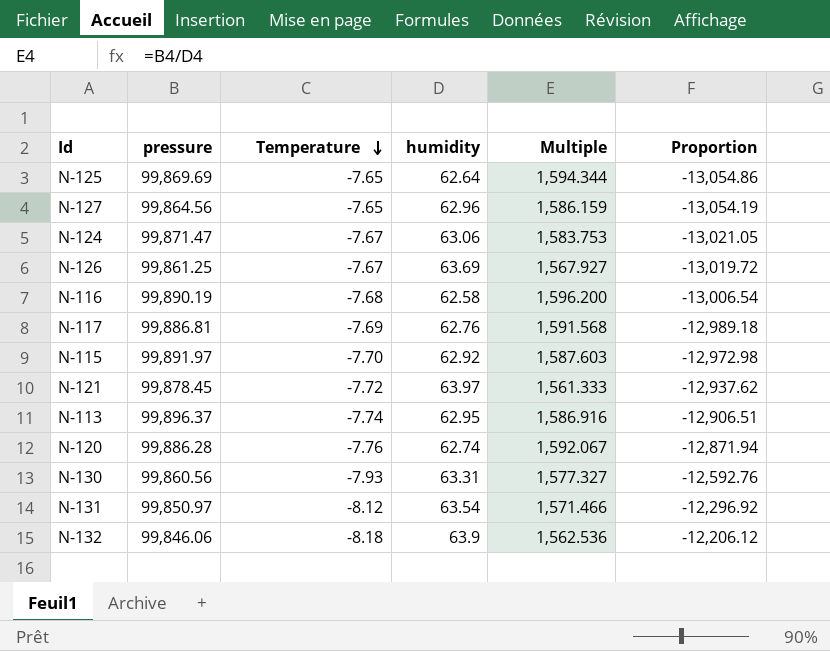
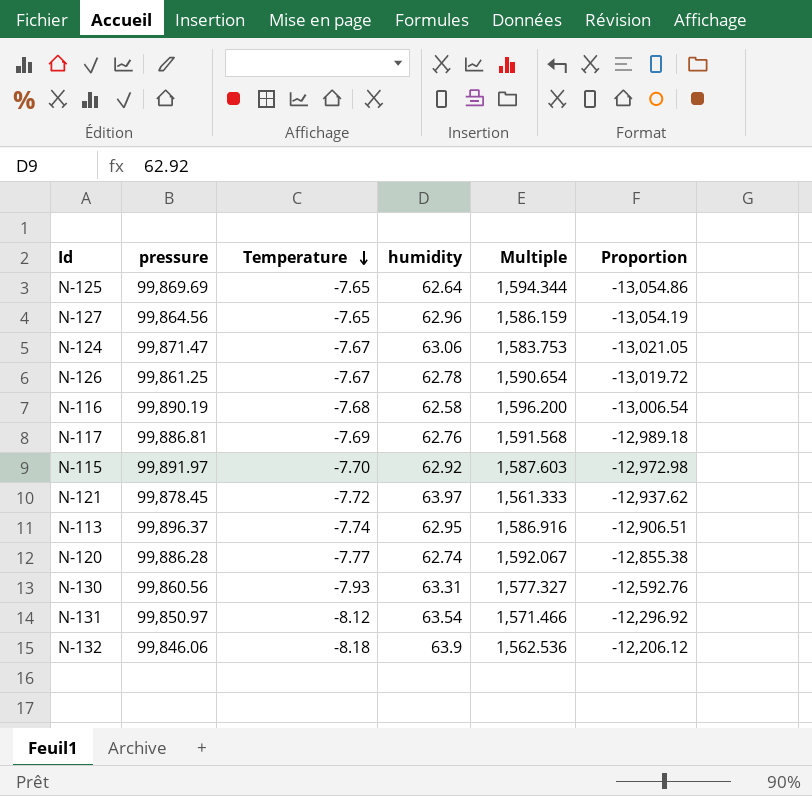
N-126 | humidity: 63.69 -> 62.78
N-126 | Multiple: 1,567.927 -> 1,590.654
N-120 | Temperature: -7.76 -> -7.77
N-120 | Proportion: -12,871.94 -> -12,855.38

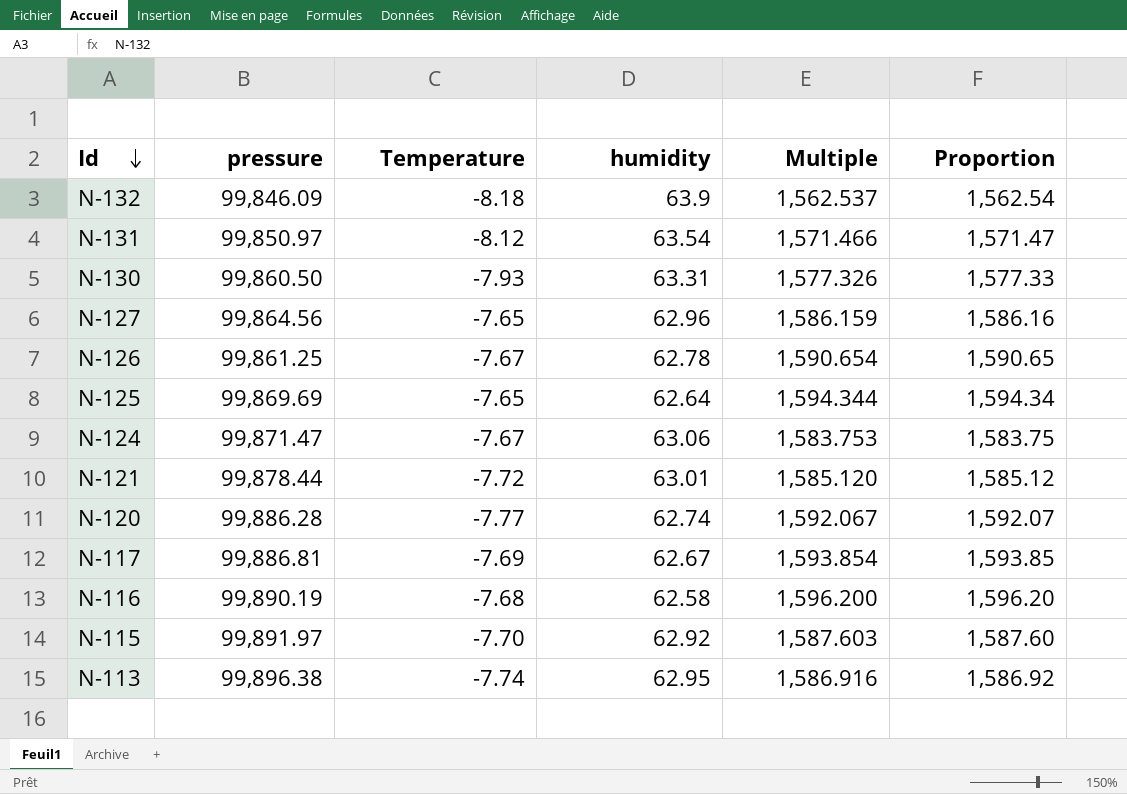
row order: Temperature descending -> Id descending
column Proportion | formula: [pressure] / [Temperature] -> [pressure] / [humidity]
N-132 | pressure: 99,846.06 -> 99,846.09
N-132 | Multiple: 1,562.536 -> 1,562.537
N-130 | pressure: 99,860.56 -> 99,860.50
N-130 | Multiple: 1,577.327 -> 1,577.326
N-121 | pressure: 99,878.45 -> 99,878.44
N-121 | humidity: 63.97 -> 63.01
N-121 | Multiple: 1,561.333 -> 1,585.120
N-117 | humidity: 62.76 -> 62.67
N-117 | Multiple: 1,591.568 -> 1,593.854
N-113 | pressure: 99,896.37 -> 99,896.38

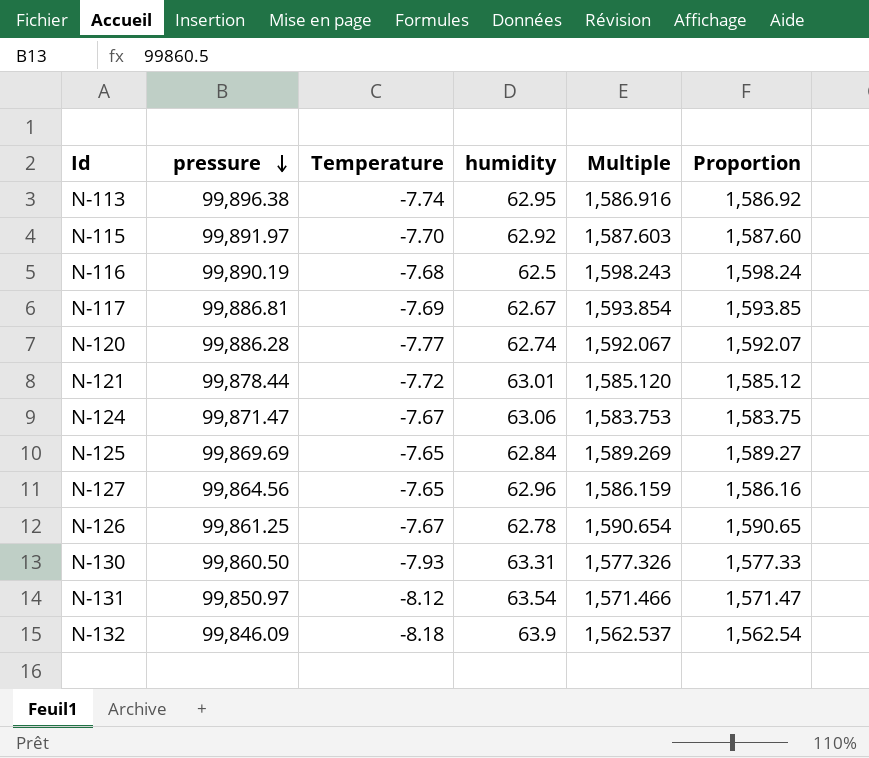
row order: Id descending -> pressure descending
N-116 | humidity: 62.58 -> 62.5
N-116 | Multiple: 1,596.200 -> 1,598.243
N-116 | Proportion: 1,596.20 -> 1,598.24
N-125 | humidity: 62.64 -> 62.84
N-125 | Multiple: 1,594.344 -> 1,589.269
N-125 | Proportion: 1,594.34 -> 1,589.27

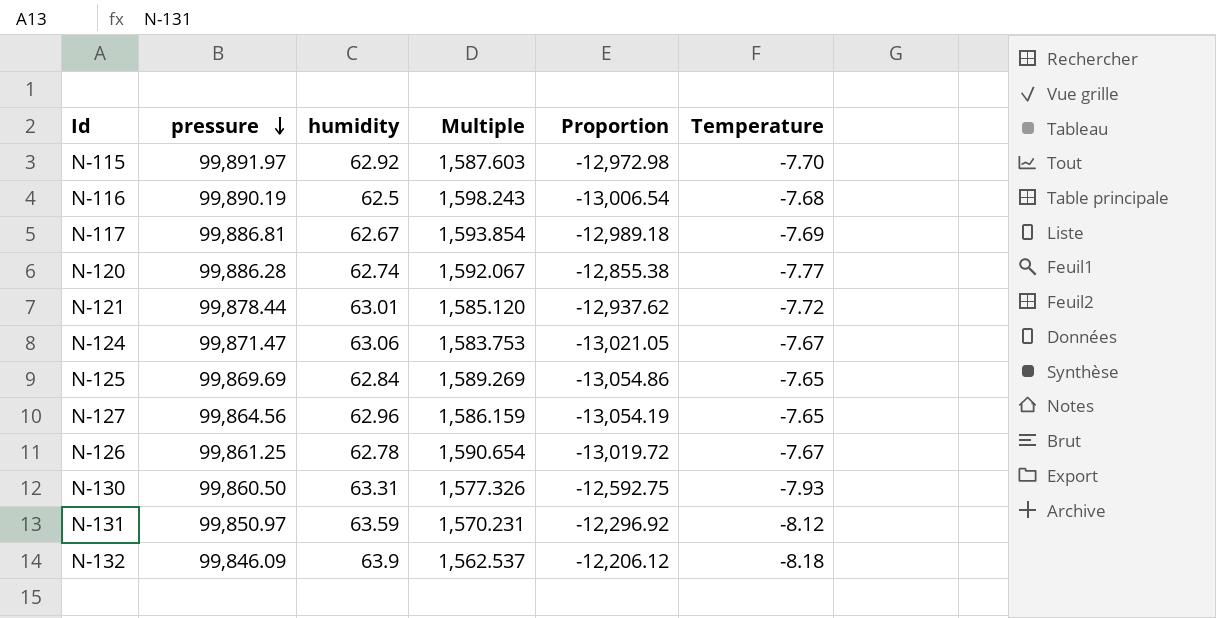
column Proportion | formula: [pressure] / [humidity] -> [pressure] / [Temperature]
column Temperature | position: 3 -> 6
row N-113: 99,896.38 | -7.74 | 62.95 | 1,586.916 | 1,586.92 -> none
N-131 | humidity: 63.54 -> 63.59
N-131 | Multiple: 1,571.466 -> 1,570.231

